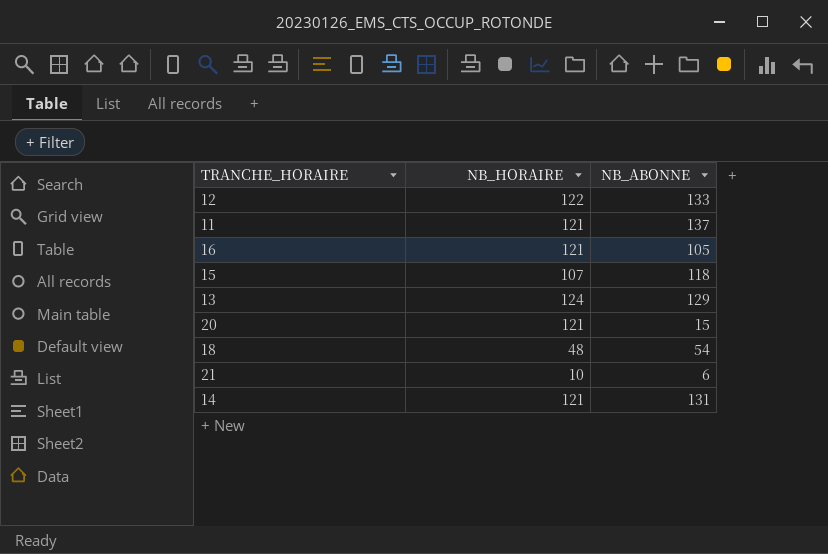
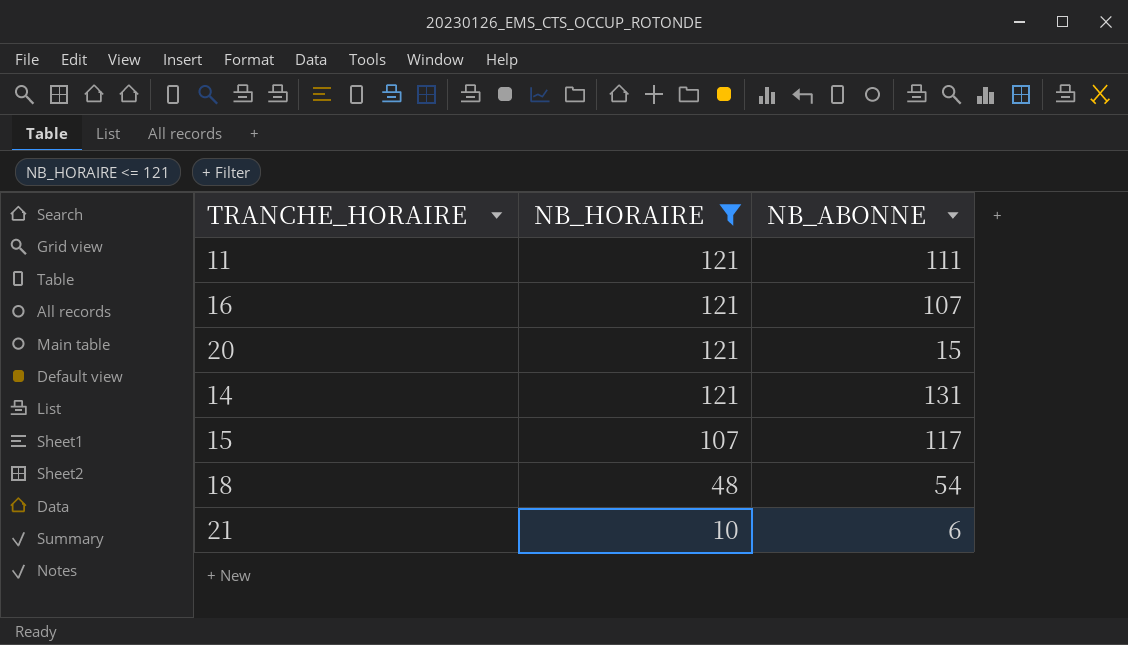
filter: none -> NB_HORAIRE <= 121
row order: none -> NB_HORAIRE descending
11 | NB_ABONNE: 137 -> 111
16 | NB_ABONNE: 105 -> 107
15 | NB_ABONNE: 118 -> 117

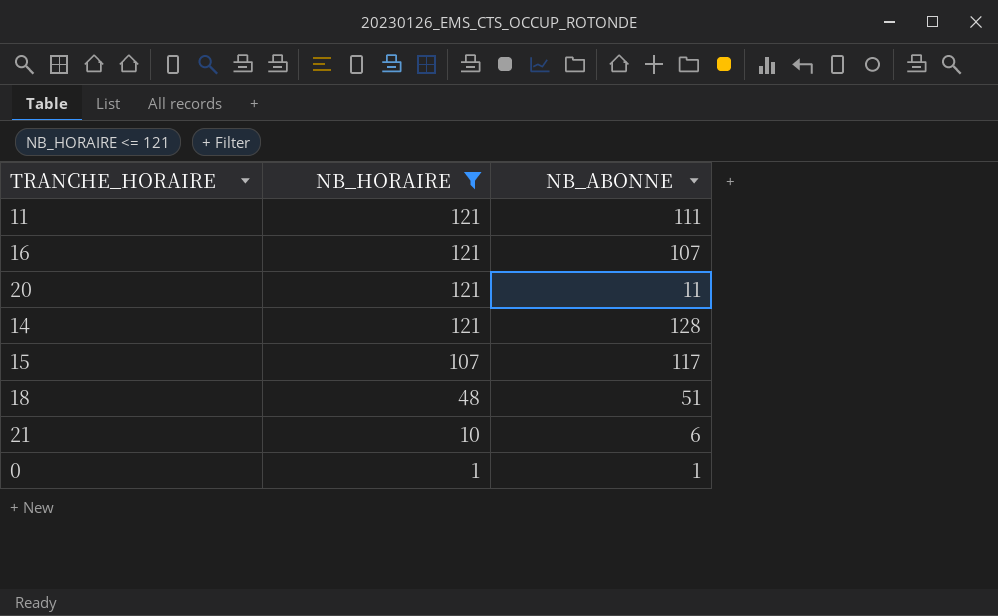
20 | NB_ABONNE: 15 -> 11
14 | NB_ABONNE: 131 -> 128
18 | NB_ABONNE: 54 -> 51
row 0: none -> 1 | 1

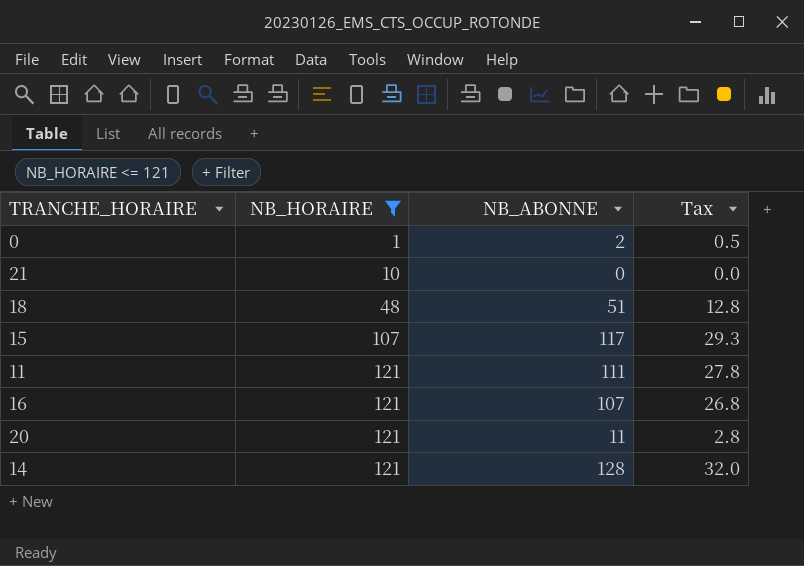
row order: NB_HORAIRE descending -> NB_HORAIRE ascending
column Tax | formula: none -> [NB_ABONNE] * 0.25
0 | NB_ABONNE: 1 -> 2
21 | NB_ABONNE: 6 -> 0

